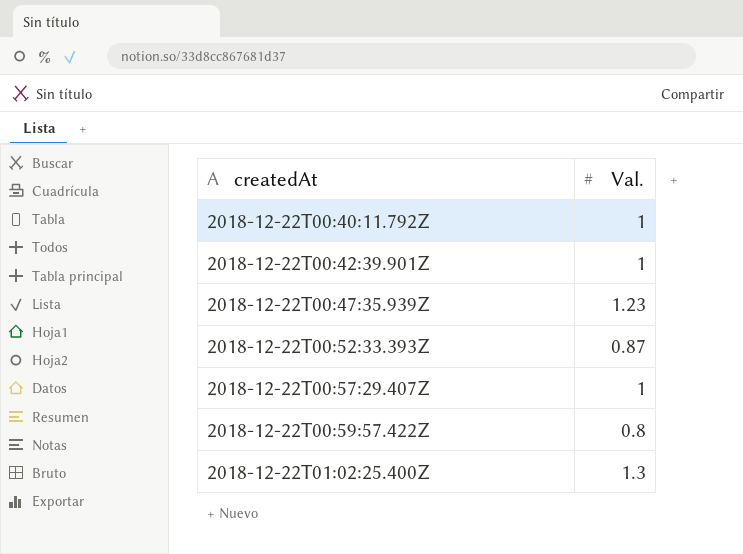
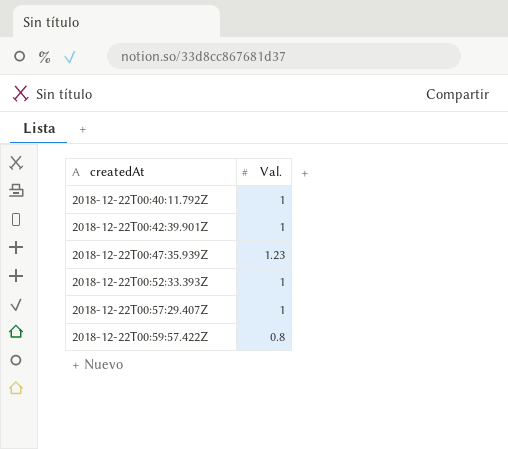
row 2018-12-22T01:02:25.400Z: 1.3 -> none
2018-12-22T00:52:33.393Z | Val.: 0.87 -> 1

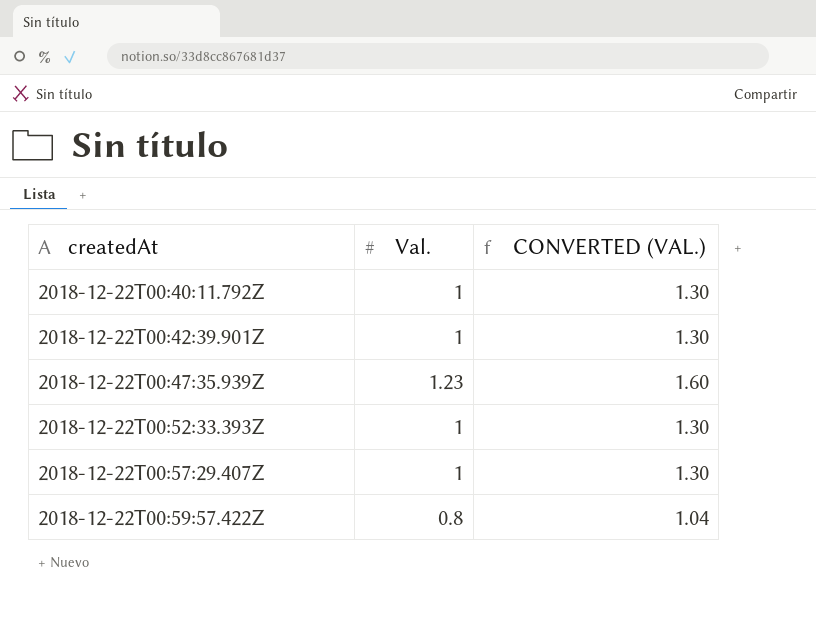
column CONVERTED (VAL.) | formula: none -> [Val.] * 1.3

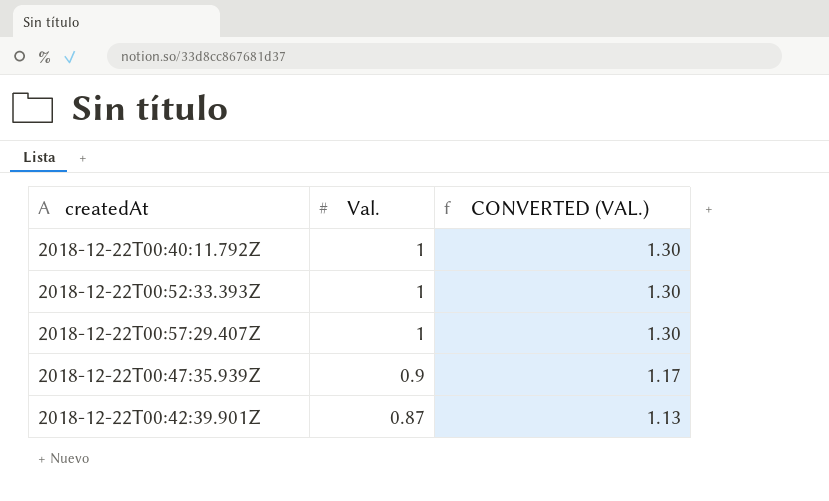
row order: createdAt ascending -> Val. descending
row 2018-12-22T00:59:57.422Z: 0.8 | 1.04 -> none
2018-12-22T00:47:35.939Z | Val.: 1.23 -> 0.9
2018-12-22T00:47:35.939Z | CONVERTED (VAL.): 1.60 -> 1.17
2018-12-22T00:42:39.901Z | Val.: 1 -> 0.87
2018-12-22T00:42:39.901Z | CONVERTED (VAL.): 1.30 -> 1.13

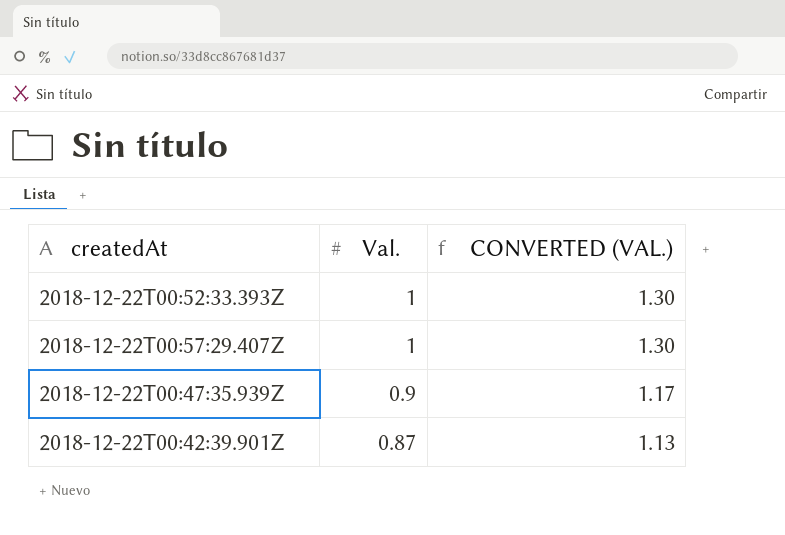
row 2018-12-22T00:40:11.792Z: 1 | 1.30 -> none

